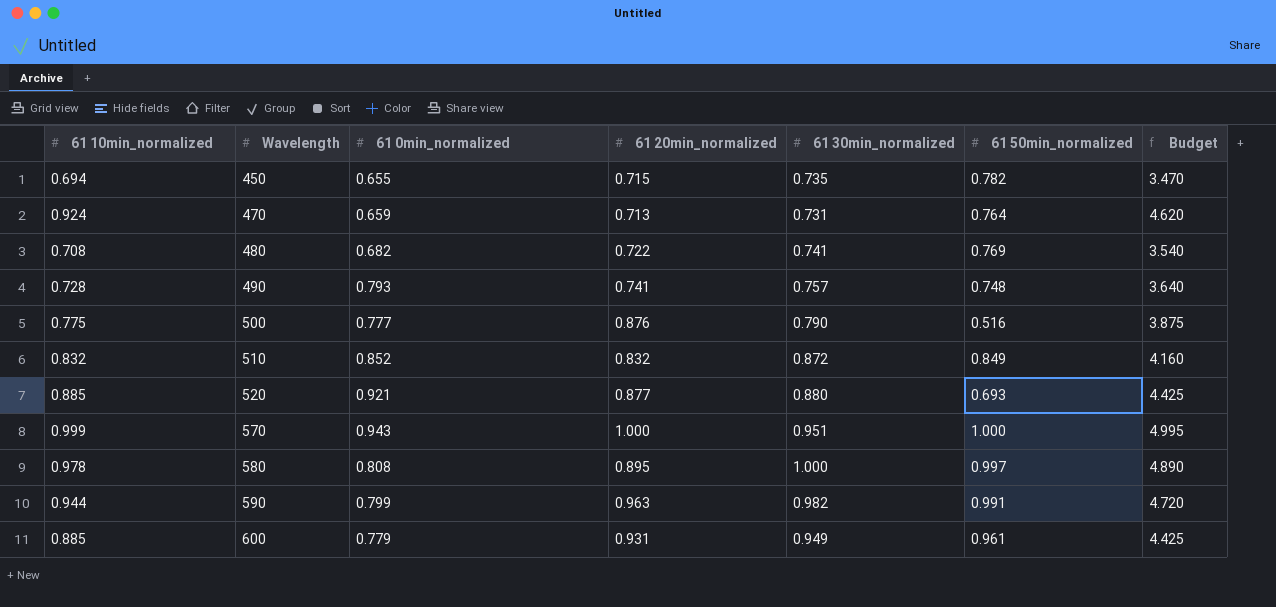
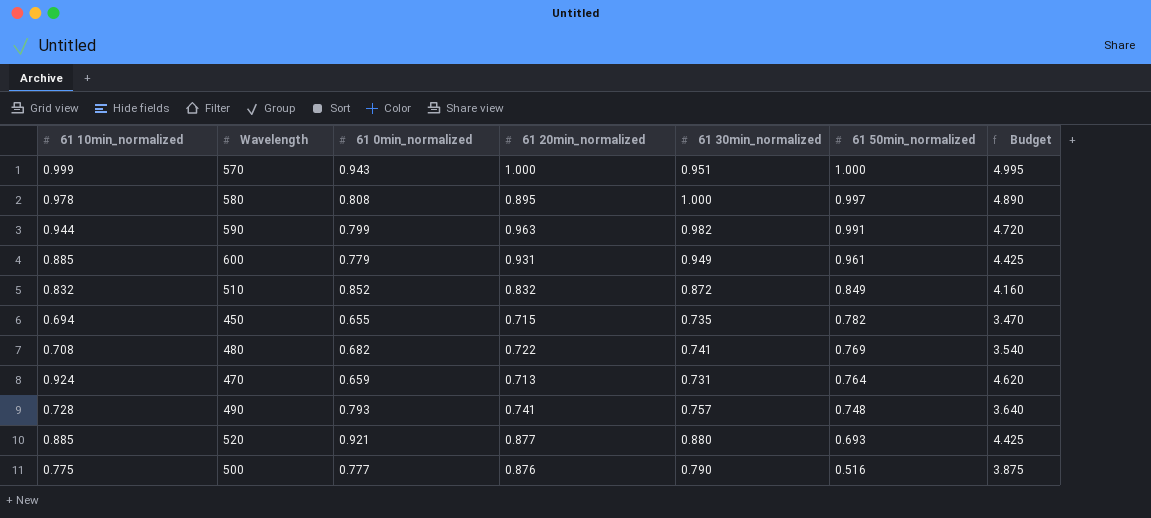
row order: Wavelength ascending -> 61 50min_normalized descending

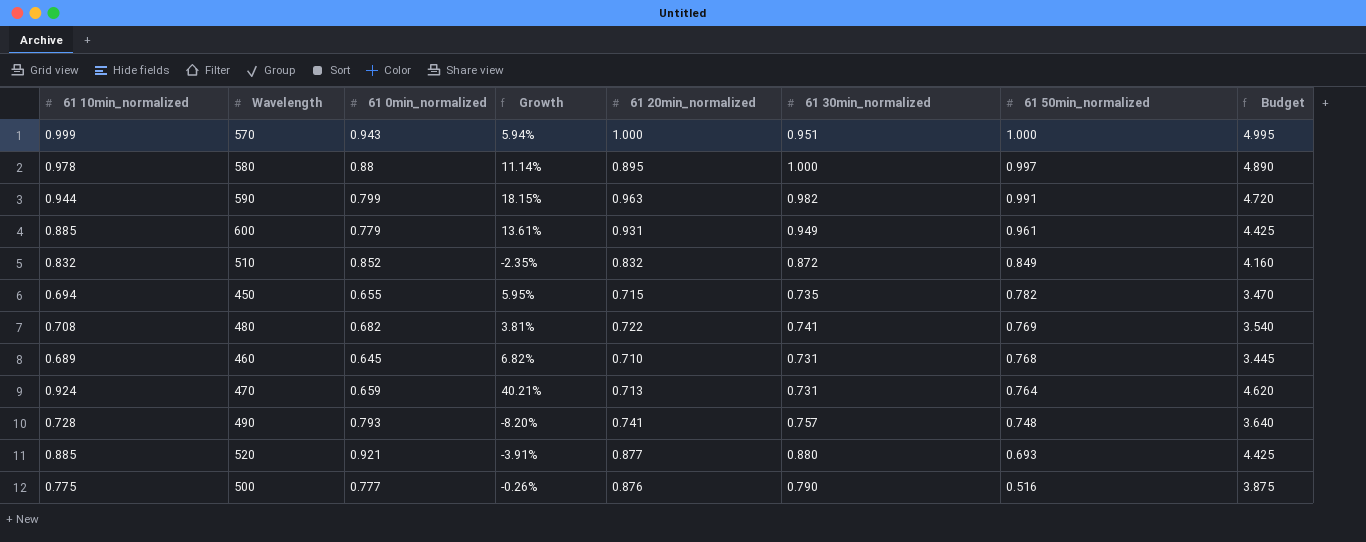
column Growth | formula: none -> ([61 10min_normalized] - [61 0min_normalized]) / [61 0min_normalized]
580 | 61 0min_normalized: 0.808 -> 0.88
row 460: none -> 0.689 | 0.645 | 6.82% | 0.710 | 0.731 | 0.768 | 3.445

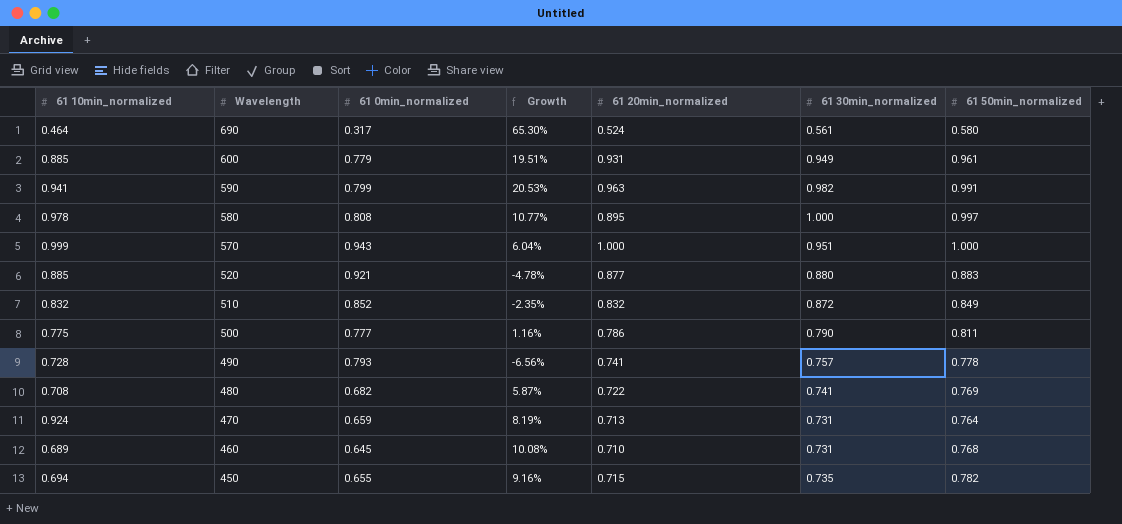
row order: 61 50min_normalized descending -> Wavelength descending
column Budget | formula: [61 10min_normalized] * 5 -> none
column Growth | formula: ([61 10min_normalized] - [61 0min_normalized]) / [61 0min_normalized] -> ([61 20min_normalized] - [61 0min_normalized]) / [61 0min_normalized]
row 690: none -> 0.464 | 0.317 | 65.30% | 0.524 | 0.561 | 0.580
590 | 61 10min_normalized: 0.944 -> 0.941
580 | 61 0min_normalized: 0.88 -> 0.808
520 | 61 50min_normalized: 0.693 -> 0.883
500 | 61 20min_normalized: 0.876 -> 0.786
500 | 61 50min_normalized: 0.516 -> 0.811
490 | 61 50min_normalized: 0.748 -> 0.778

